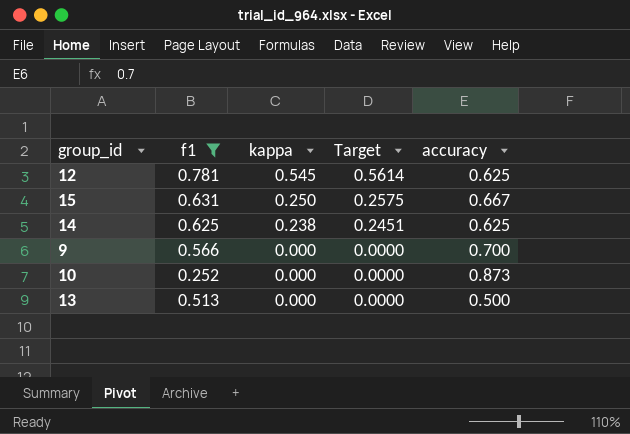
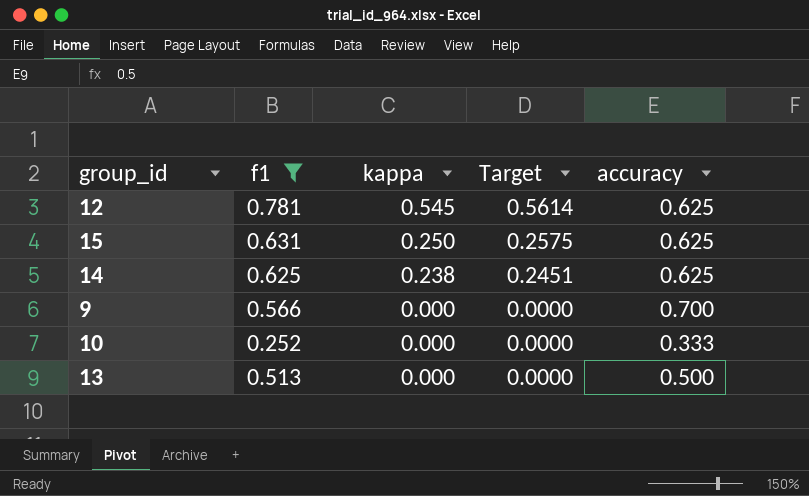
15 | accuracy: 0.667 -> 0.625
10 | accuracy: 0.873 -> 0.333

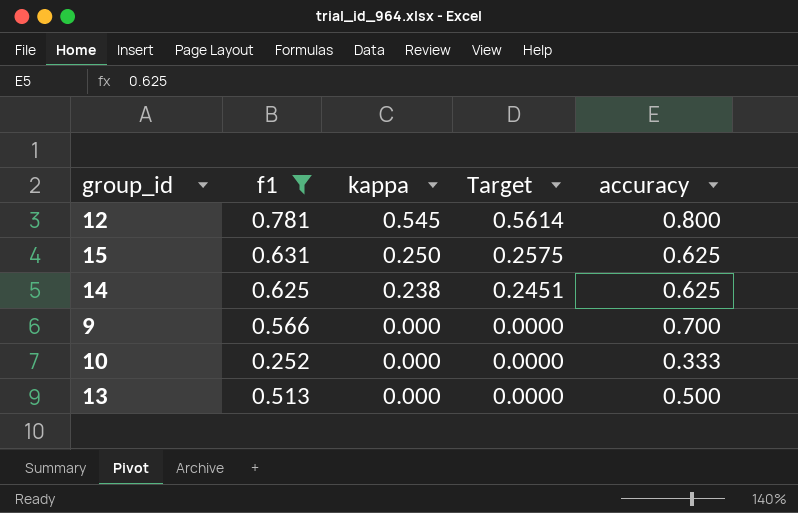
12 | accuracy: 0.625 -> 0.800

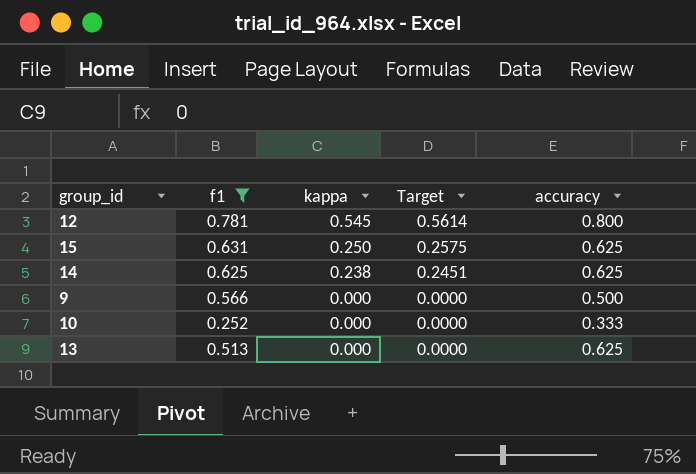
9 | accuracy: 0.700 -> 0.500
13 | accuracy: 0.500 -> 0.625

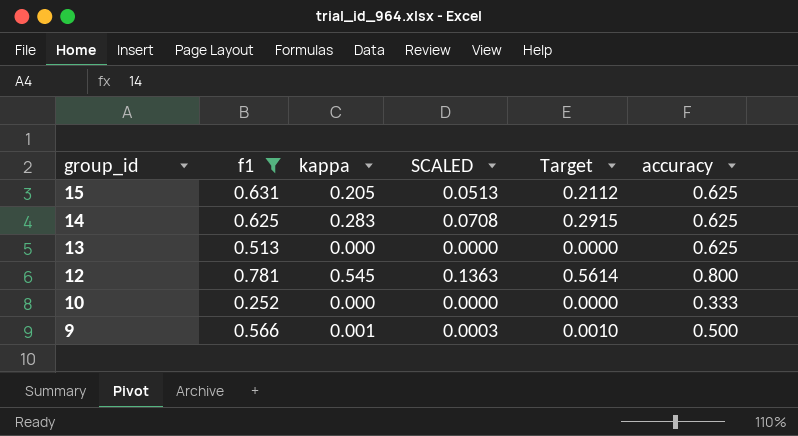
row order: kappa descending -> group_id descending
column SCALED | formula: none -> [kappa] * 0.25
15 | kappa: 0.250 -> 0.205
15 | Target: 0.2575 -> 0.2112
14 | kappa: 0.238 -> 0.283
14 | Target: 0.2451 -> 0.2915
9 | kappa: 0.000 -> 0.001
9 | Target: 0.0000 -> 0.0010

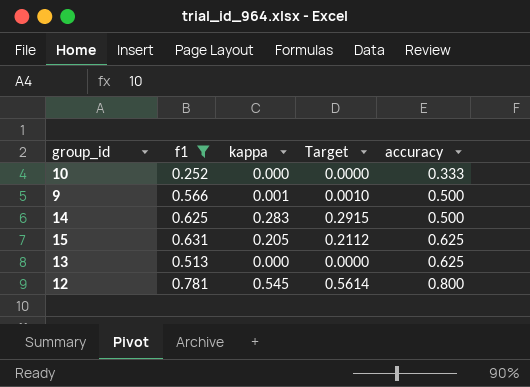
row order: group_id descending -> accuracy ascending
column SCALED | formula: [kappa] * 0.25 -> none
14 | accuracy: 0.625 -> 0.500

